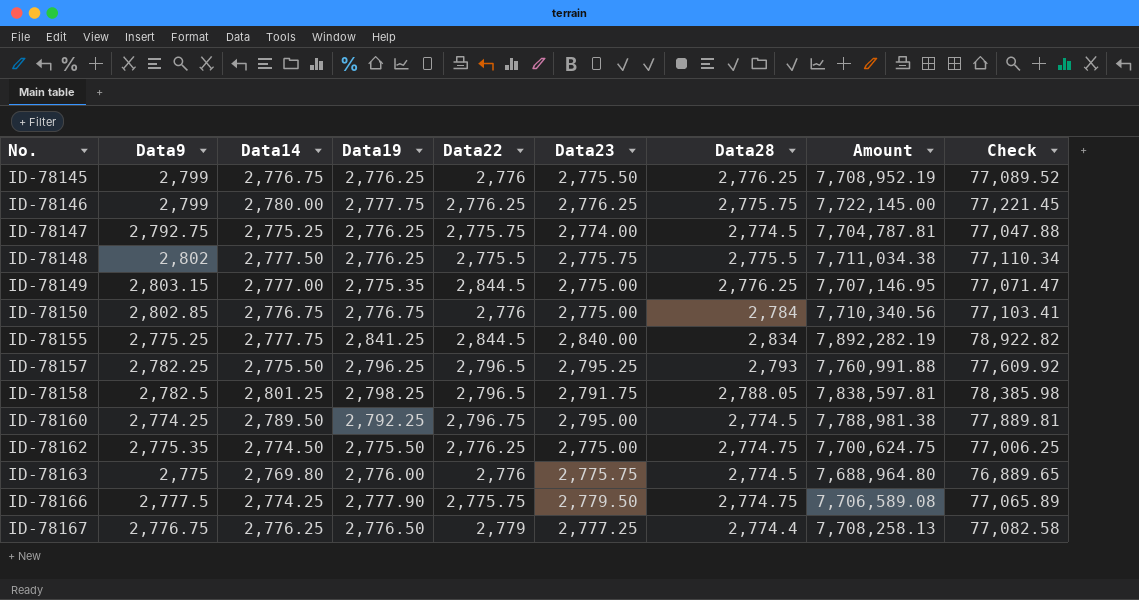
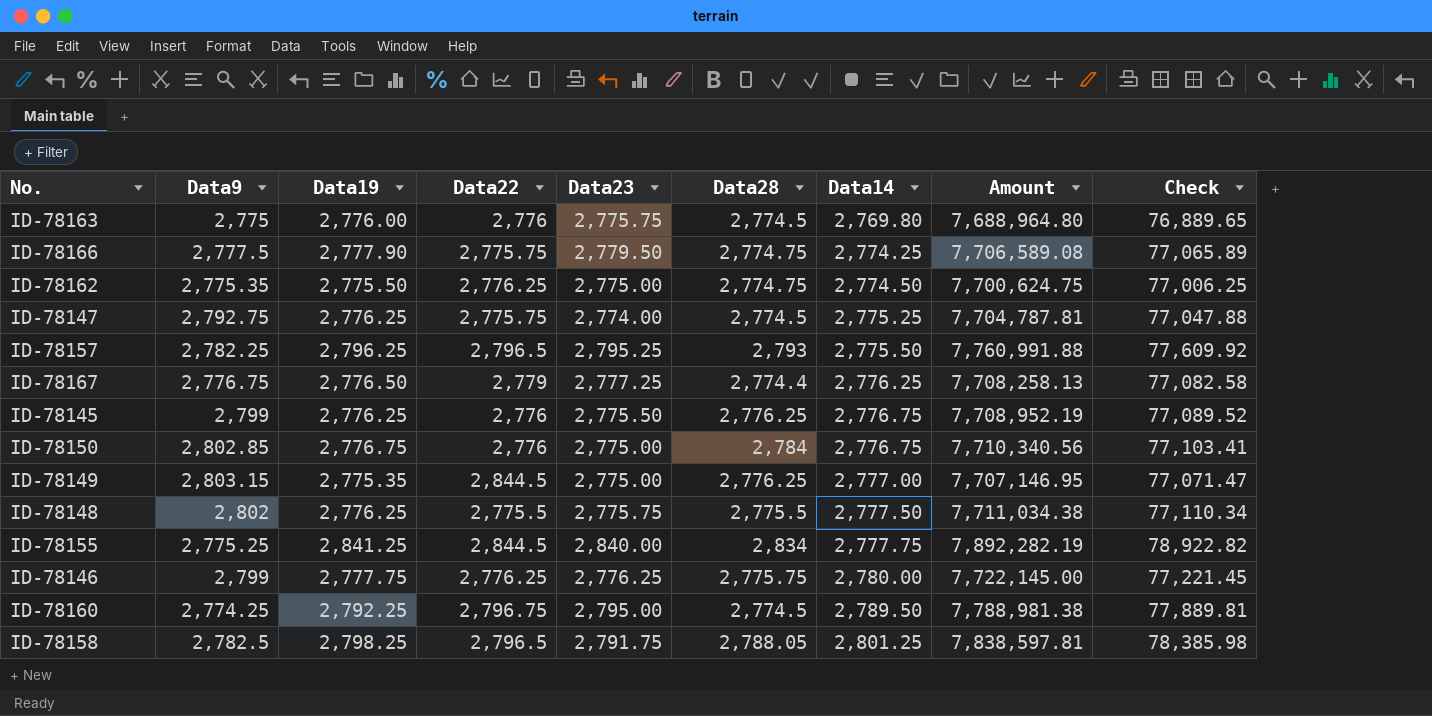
row order: No. ascending -> Data14 ascending
column Data14 | position: 3 -> 7

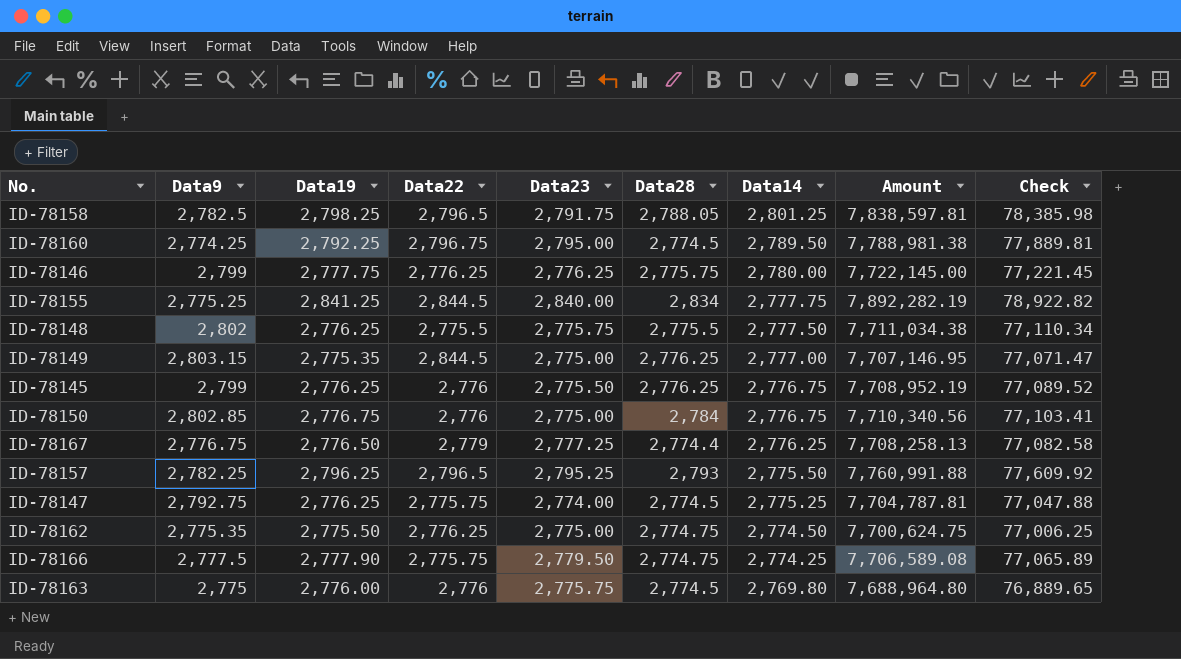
row order: Data14 ascending -> Data14 descending

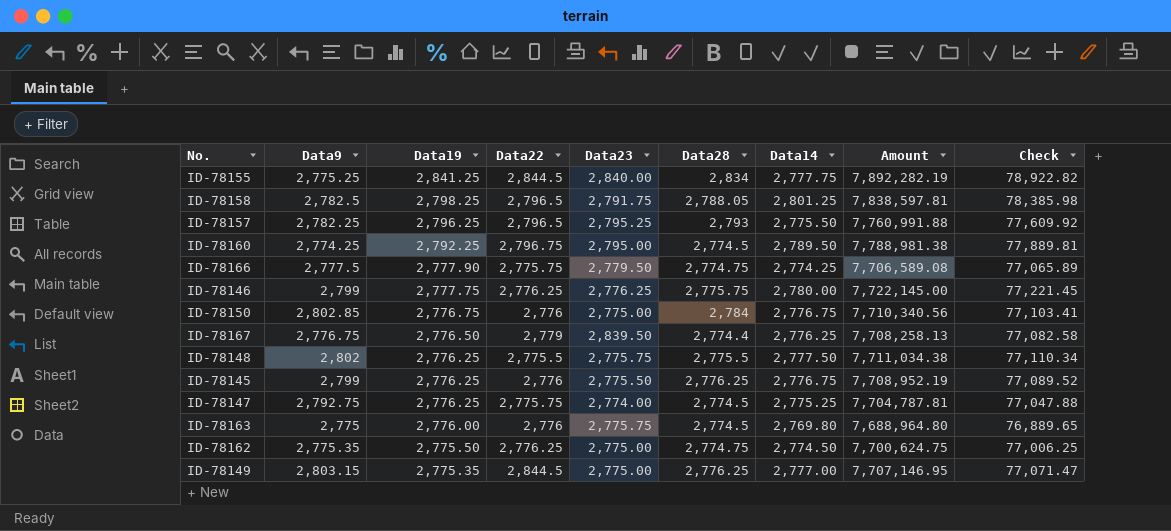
row order: Data14 descending -> Data19 descending
ID-78167 | Data23: 2,777.25 -> 2,839.50

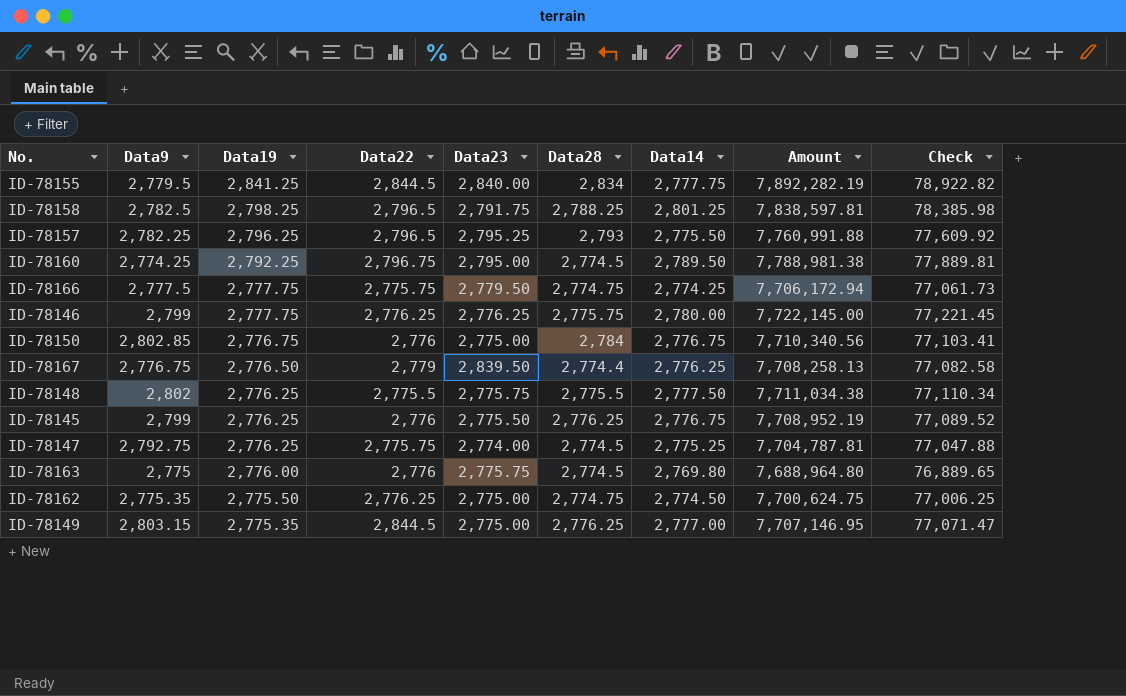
ID-78155 | Data9: 2,775.25 -> 2,779.5
ID-78158 | Data28: 2,788.05 -> 2,788.25
ID-78166 | Data19: 2,777.90 -> 2,777.75
ID-78166 | Amount: 7,706,589.08 -> 7,706,172.94
ID-78166 | Check: 77,065.89 -> 77,061.73

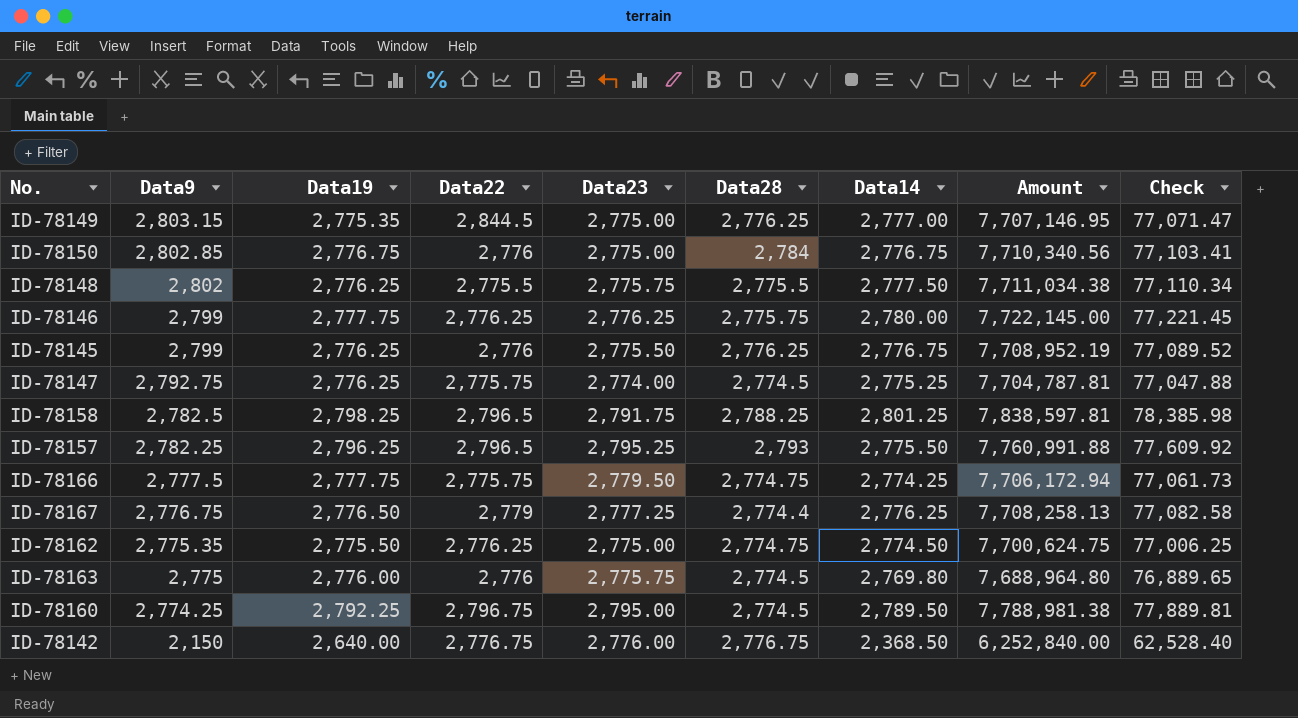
row order: Data19 descending -> Data9 descending
row ID-78155: 2,779.5 | 2,841.25 | 2,844.5 | 2,840.00 | 2,834 | 2,777.75 | 7,892,282.19 | 78,922.82 -> none
ID-78167 | Data23: 2,839.50 -> 2,777.25
row ID-78142: none -> 2,150 | 2,640.00 | 2,776.75 | 2,776.00 | 2,776.75 | 2,368.50 | 6,252,840.00 | 62,528.40

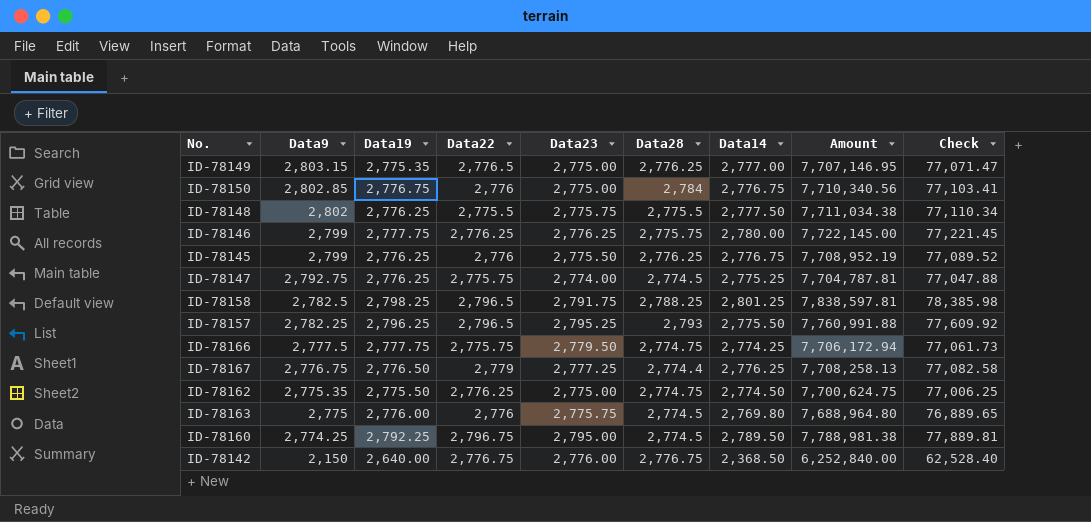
ID-78149 | Data22: 2,844.5 -> 2,776.5

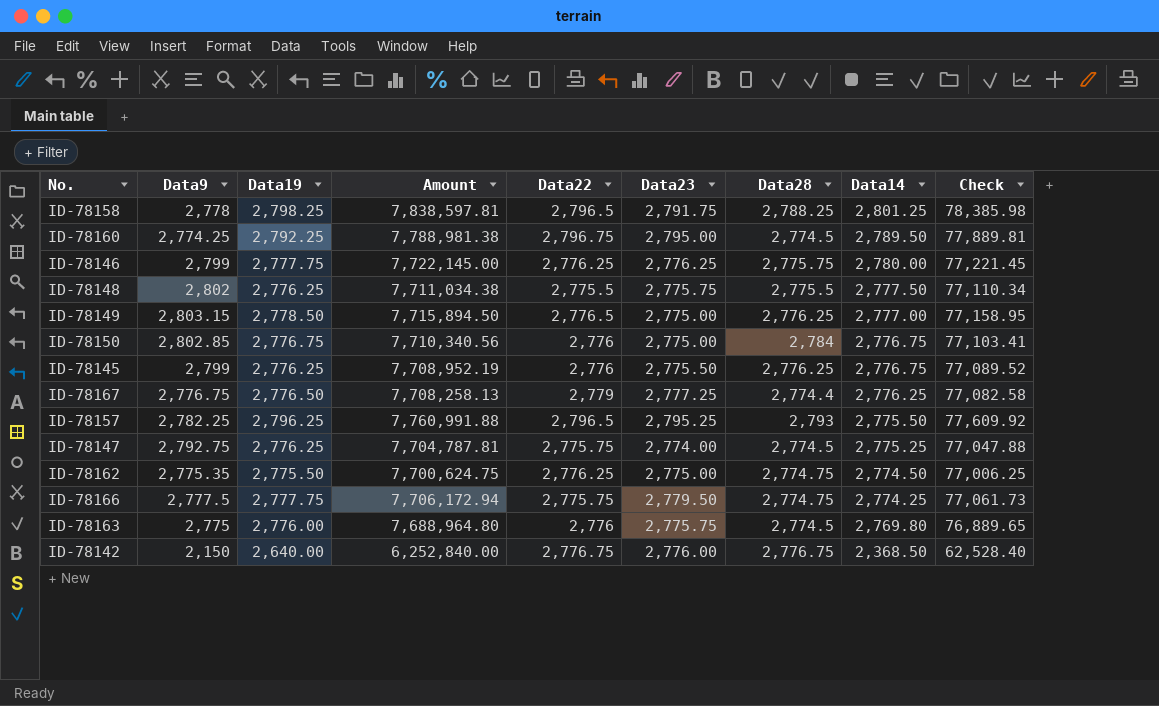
row order: Data9 descending -> Data14 descending
column Amount | position: 8 -> 4
ID-78158 | Data9: 2,782.5 -> 2,778
ID-78149 | Data19: 2,775.35 -> 2,778.50
ID-78149 | Amount: 7,707,146.95 -> 7,715,894.50
ID-78149 | Check: 77,071.47 -> 77,158.95

